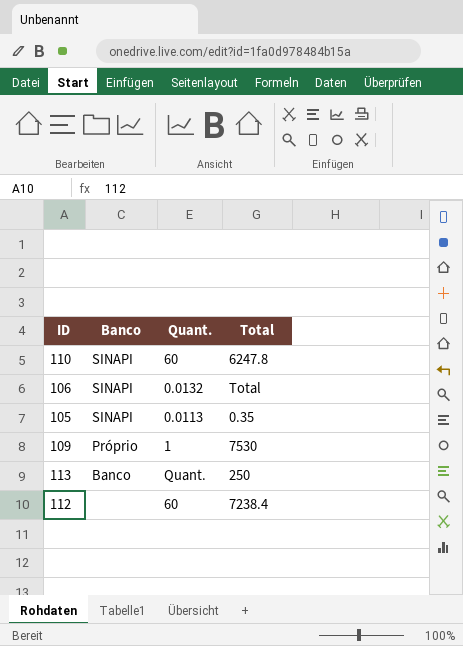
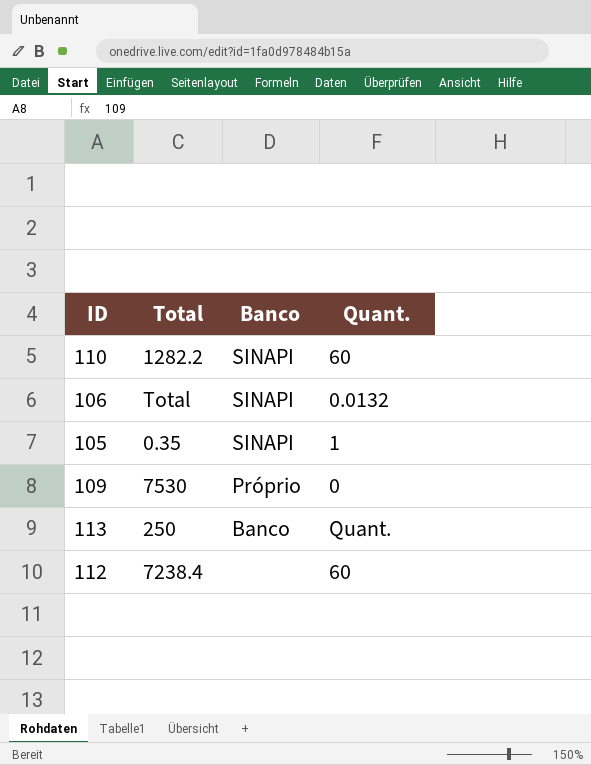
column Total | position: 4 -> 2
110 | Total: 6247.8 -> 1282.2
105 | Quant.: 0.0113 -> 1
109 | Quant.: 1 -> 0

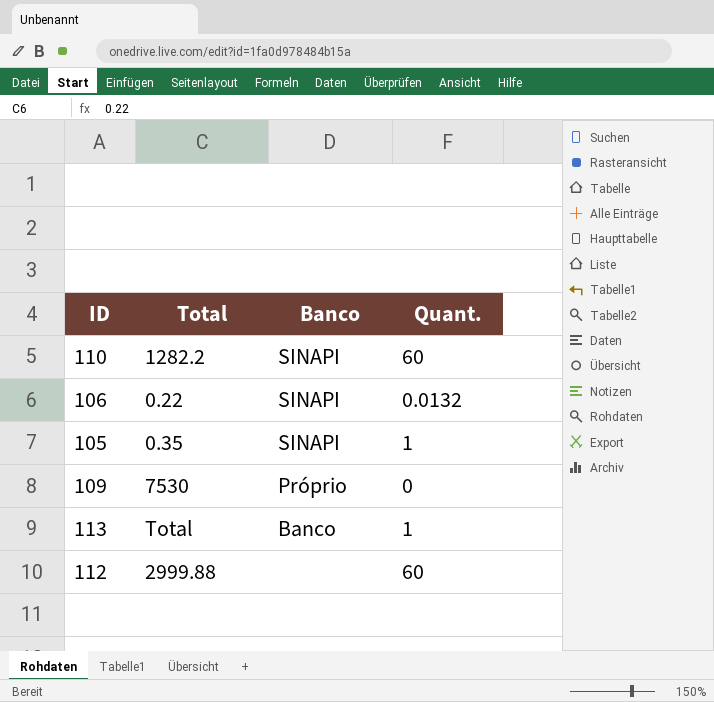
106 | Total: Total -> 0.22
113 | Total: 250 -> Total
113 | Quant.: Quant. -> 1
112 | Total: 7238.4 -> 2999.88

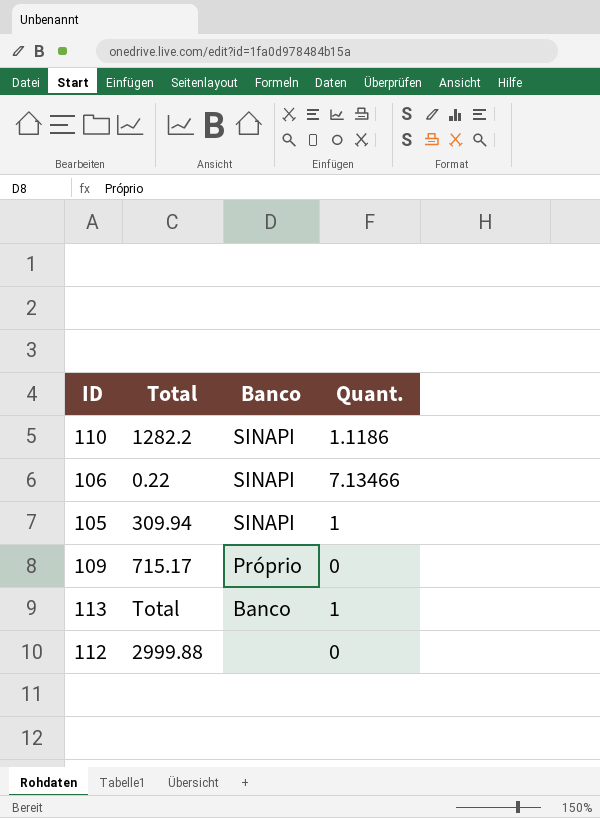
110 | Quant.: 60 -> 1.1186
106 | Quant.: 0.0132 -> 7.13466
105 | Total: 0.35 -> 309.94
109 | Total: 7530 -> 715.17
112 | Quant.: 60 -> 0

